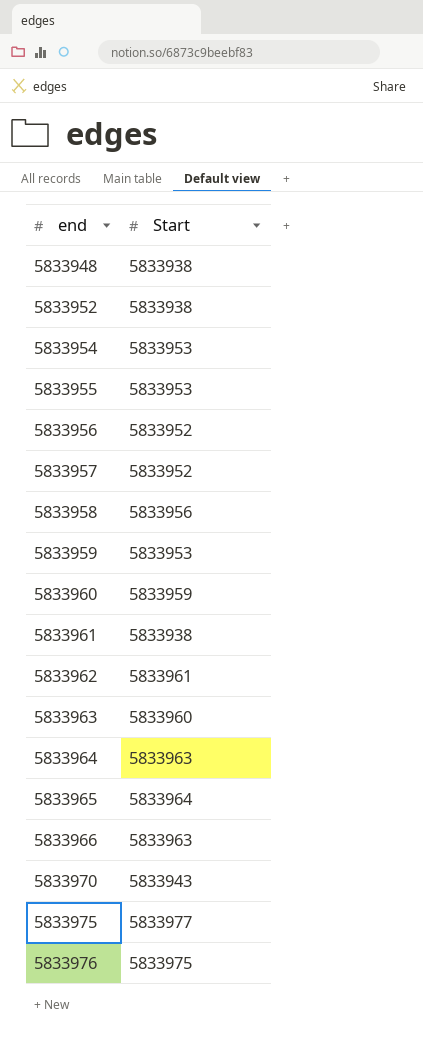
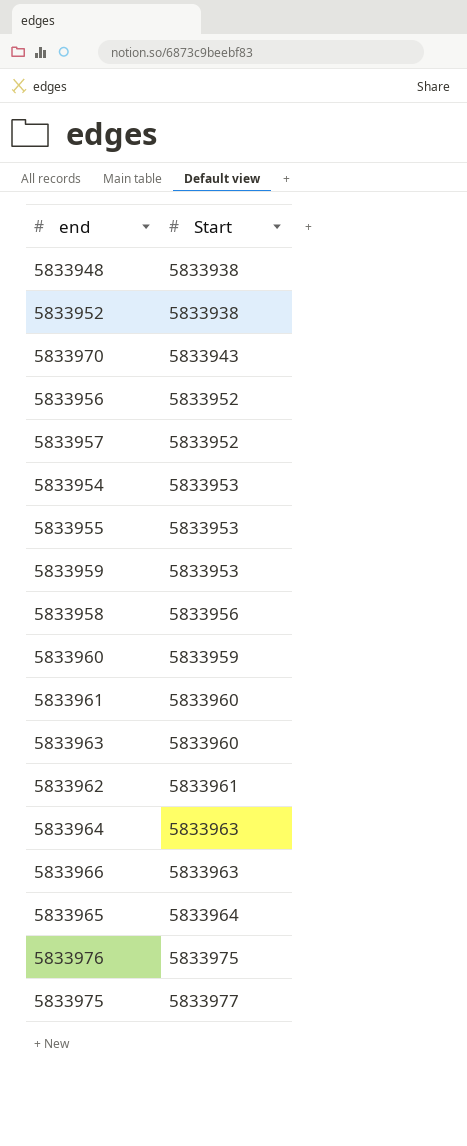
row order: end ascending -> Start ascending
5833961 | Start: 5833938 -> 5833960

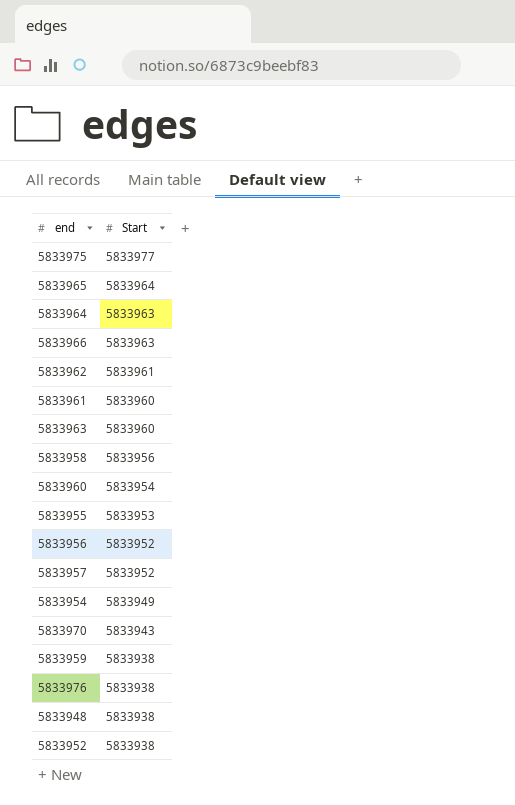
row order: Start ascending -> Start descending
5833960 | Start: 5833959 -> 5833954
5833954 | Start: 5833953 -> 5833949
5833959 | Start: 5833953 -> 5833938
5833976 | Start: 5833975 -> 5833938

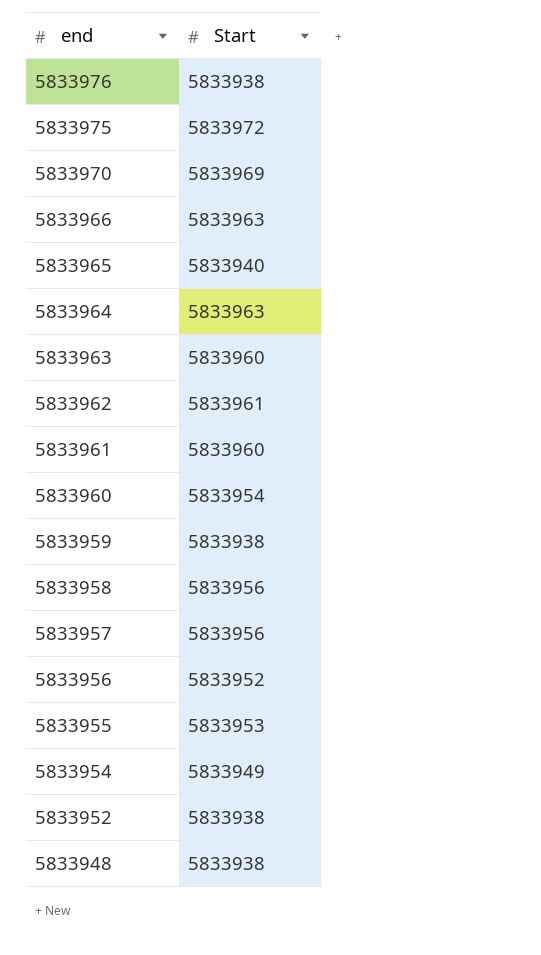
row order: Start descending -> end descending
5833975 | Start: 5833977 -> 5833972
5833970 | Start: 5833943 -> 5833969
5833965 | Start: 5833964 -> 5833940
5833957 | Start: 5833952 -> 5833956

